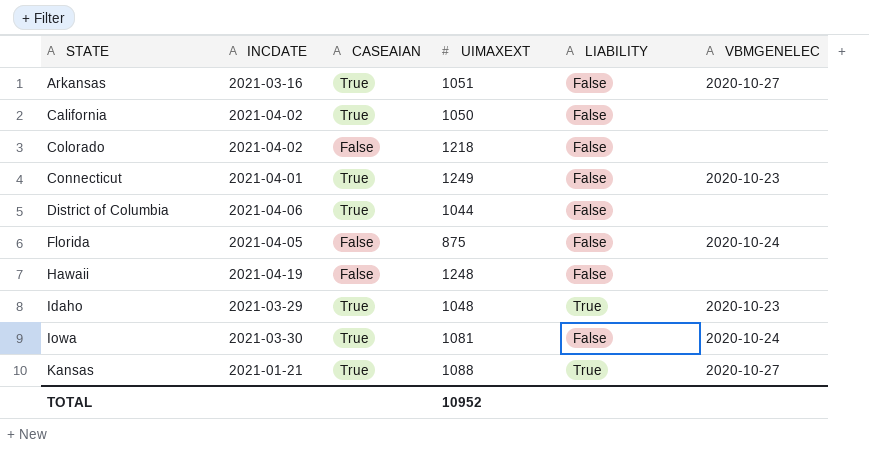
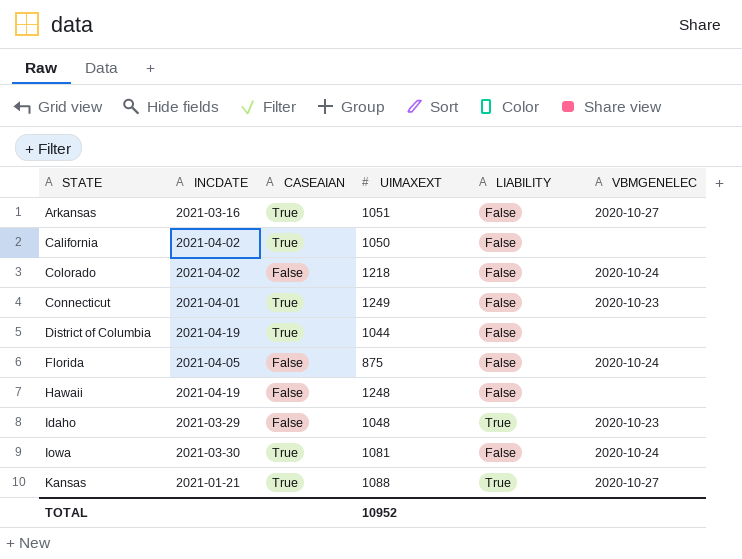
Colorado | VBMGENELEC: none -> 2020-10-24
District of Columbia | INCDATE: 2021-04-06 -> 2021-04-19
Idaho | CASEAIAN: True -> False

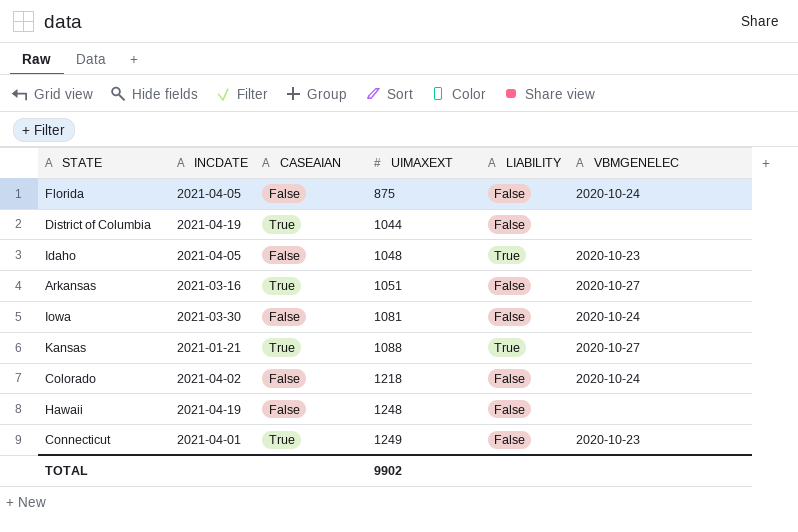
row order: STATE ascending -> UIMAXEXT ascending
row California: 2021-04-02 | True | 1050 | False | none -> none
Idaho | INCDATE: 2021-03-29 -> 2021-04-05
Iowa | CASEAIAN: True -> False
TOTAL | UIMAXEXT: 10952 -> 9902

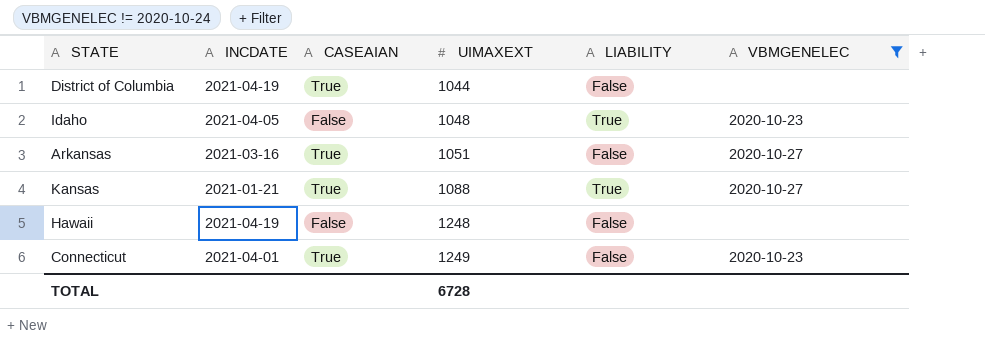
filter: none -> VBMGENELEC != 2020-10-24
TOTAL | UIMAXEXT: 9902 -> 6728

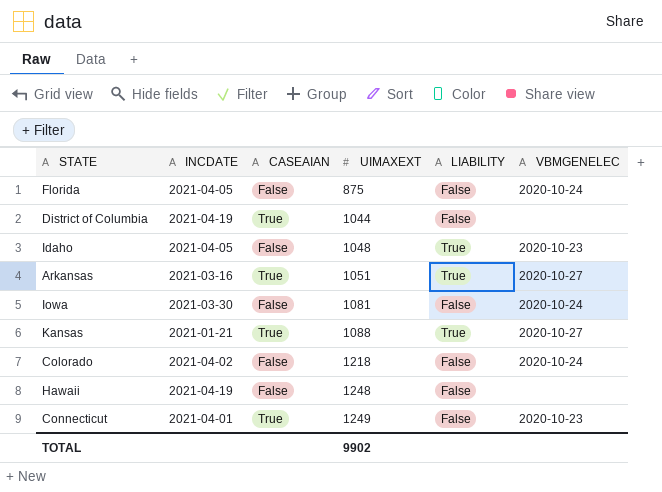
filter: VBMGENELEC != 2020-10-24 -> none
Arkansas | LIABILITY: False -> True
TOTAL | UIMAXEXT: 6728 -> 9902

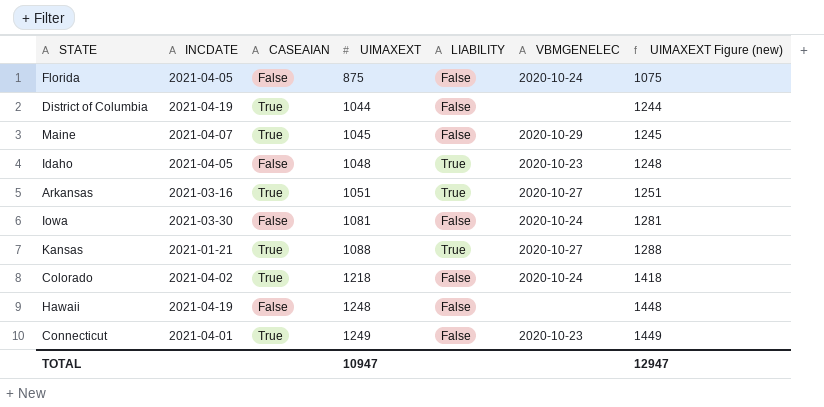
column UIMAXEXT Figure (new) | formula: none -> [UIMAXEXT] + 200
row Maine: none -> 2021-04-07 | True | 1045 | False | 2020-10-29 | 1245
Colorado | CASEAIAN: False -> True
TOTAL | UIMAXEXT: 9902 -> 10947

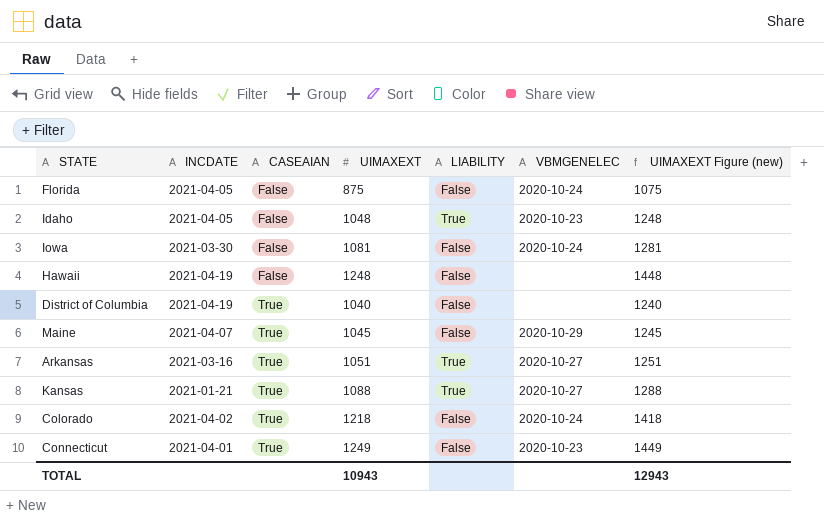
row order: UIMAXEXT ascending -> CASEAIAN ascending
District of Columbia | UIMAXEXT: 1044 -> 1040
District of Columbia | UIMAXEXT Figure (new): 1244 -> 1240
TOTAL | UIMAXEXT: 10947 -> 10943
TOTAL | UIMAXEXT Figure (new): 12947 -> 12943

